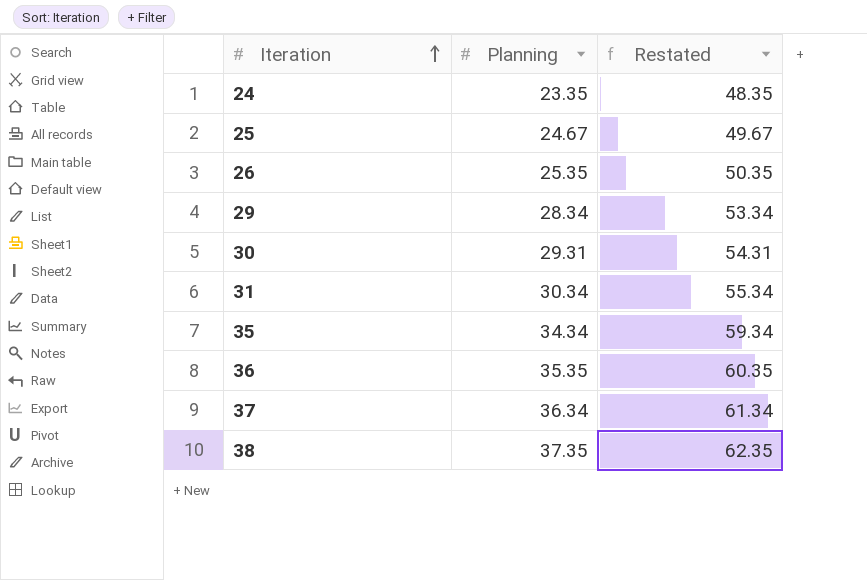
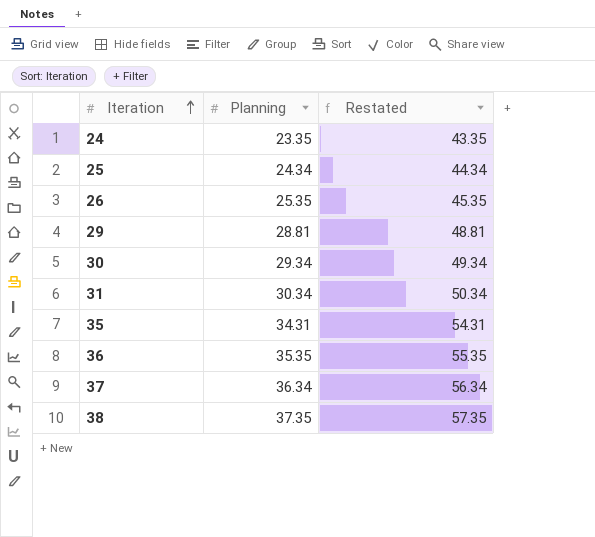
column Restated | formula: [Planning] + 25 -> [Planning] + 20
25 | Planning: 24.67 -> 24.34
29 | Planning: 28.34 -> 28.81
30 | Planning: 29.31 -> 29.34
35 | Planning: 34.34 -> 34.31

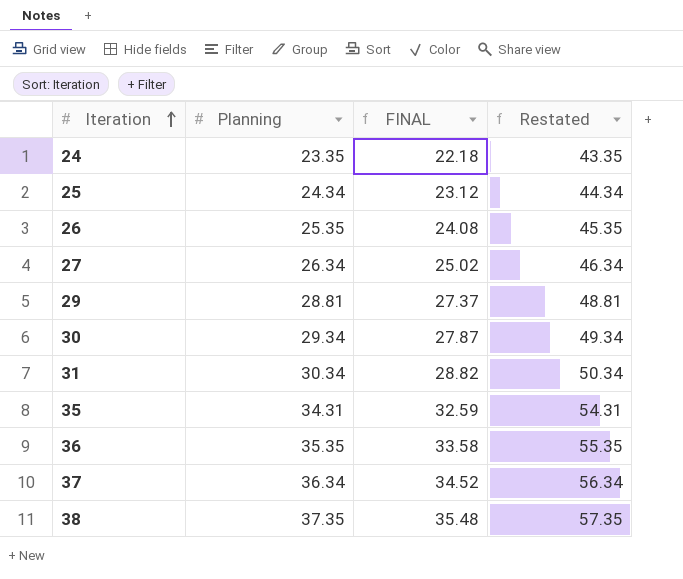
column FINAL | formula: none -> [Planning] * 0.95
row 27: none -> 26.34 | 25.02 | 46.34

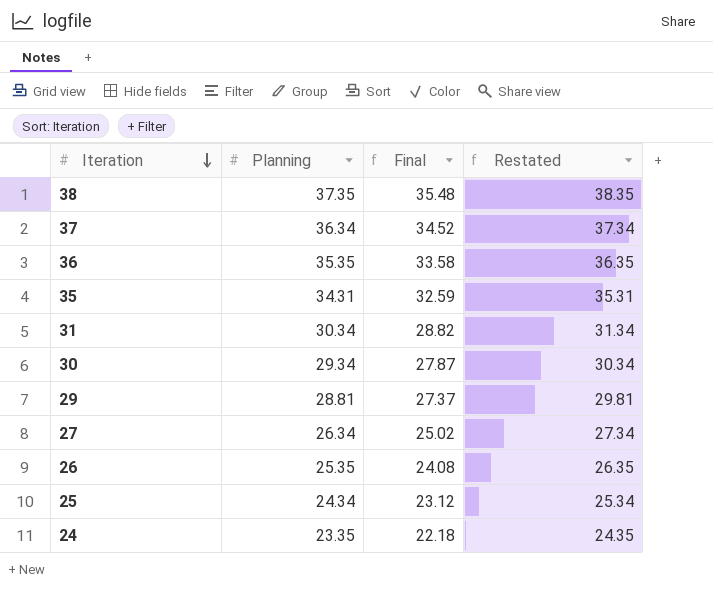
row order: Iteration ascending -> Iteration descending
column name: FINAL -> Final
column Restated | formula: [Planning] + 20 -> [Planning] + 1

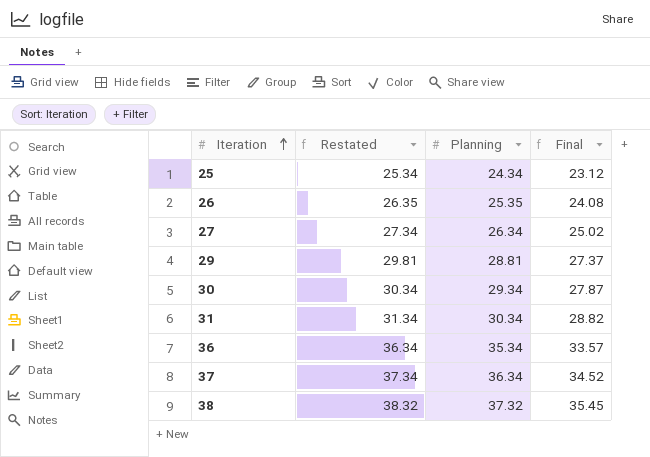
row order: Iteration descending -> Iteration ascending
column Restated | position: 4 -> 2
row 35: 34.31 | 32.59 | 35.31 -> none
row 24: 23.35 | 22.18 | 24.35 -> none
36 | Restated: 36.35 -> 36.34
36 | Planning: 35.35 -> 35.34
36 | Final: 33.58 -> 33.57
38 | Restated: 38.35 -> 38.32
38 | Planning: 37.35 -> 37.32
38 | Final: 35.48 -> 35.45

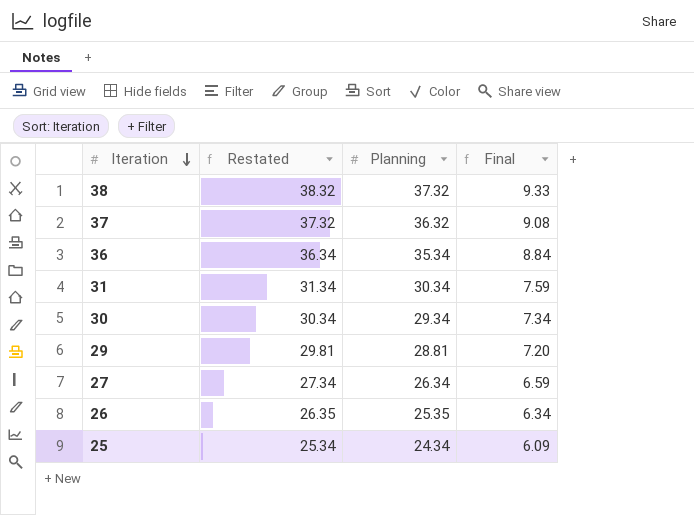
row order: Iteration ascending -> Iteration descending
column Final | formula: [Planning] * 0.95 -> [Planning] * 0.25
37 | Restated: 37.34 -> 37.32
37 | Planning: 36.34 -> 36.32

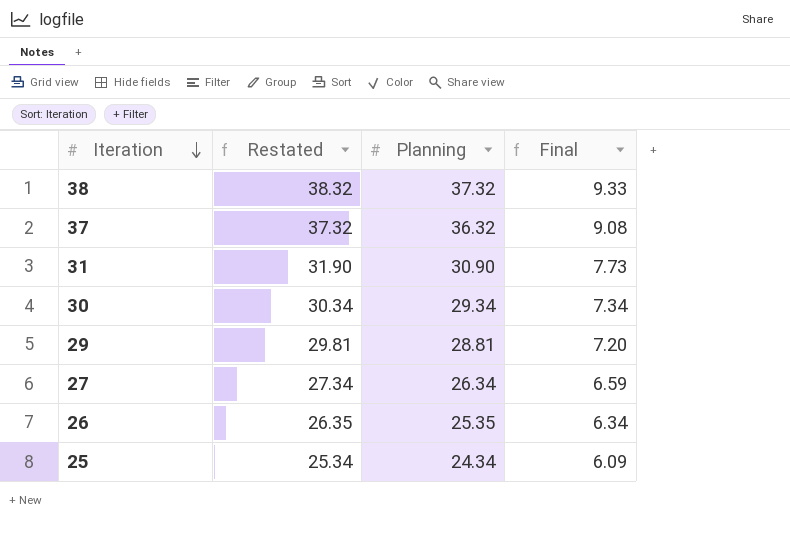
row 36: 36.34 | 35.34 | 8.84 -> none
31 | Restated: 31.34 -> 31.90
31 | Planning: 30.34 -> 30.90
31 | Final: 7.59 -> 7.73

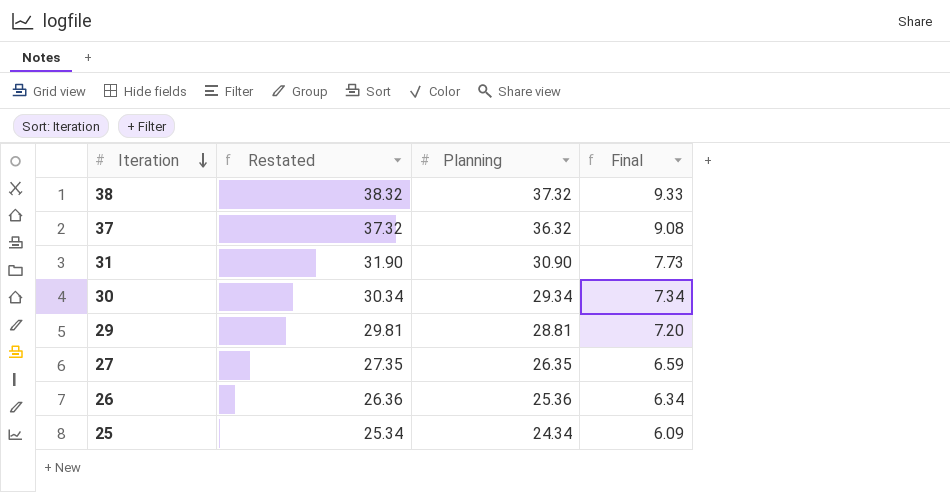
27 | Restated: 27.34 -> 27.35
27 | Planning: 26.34 -> 26.35
26 | Restated: 26.35 -> 26.36
26 | Planning: 25.35 -> 25.36

